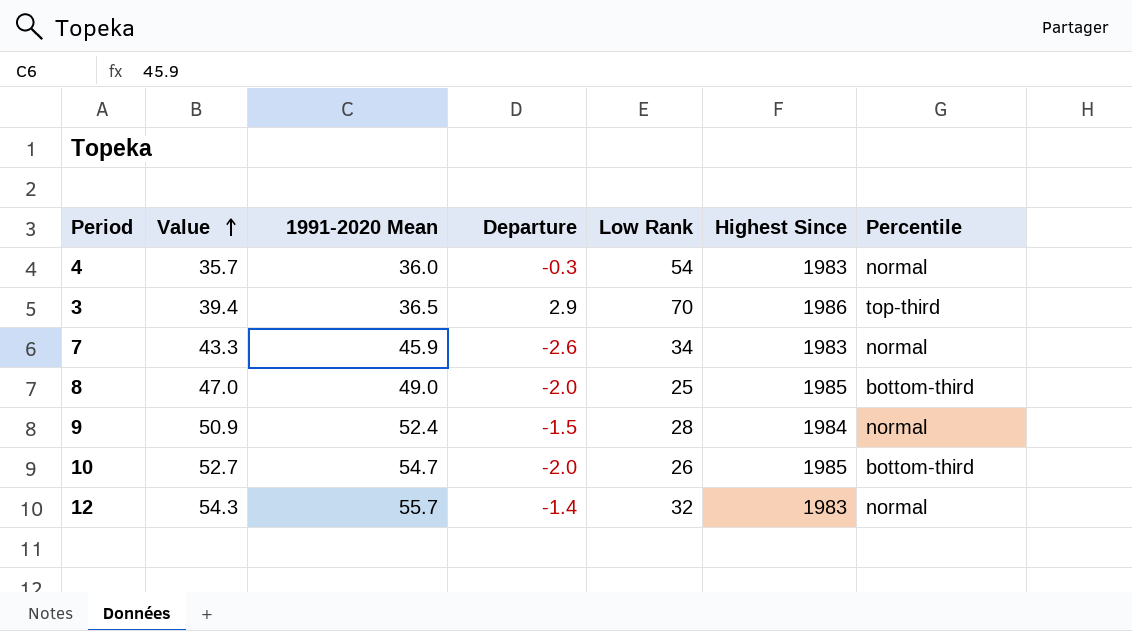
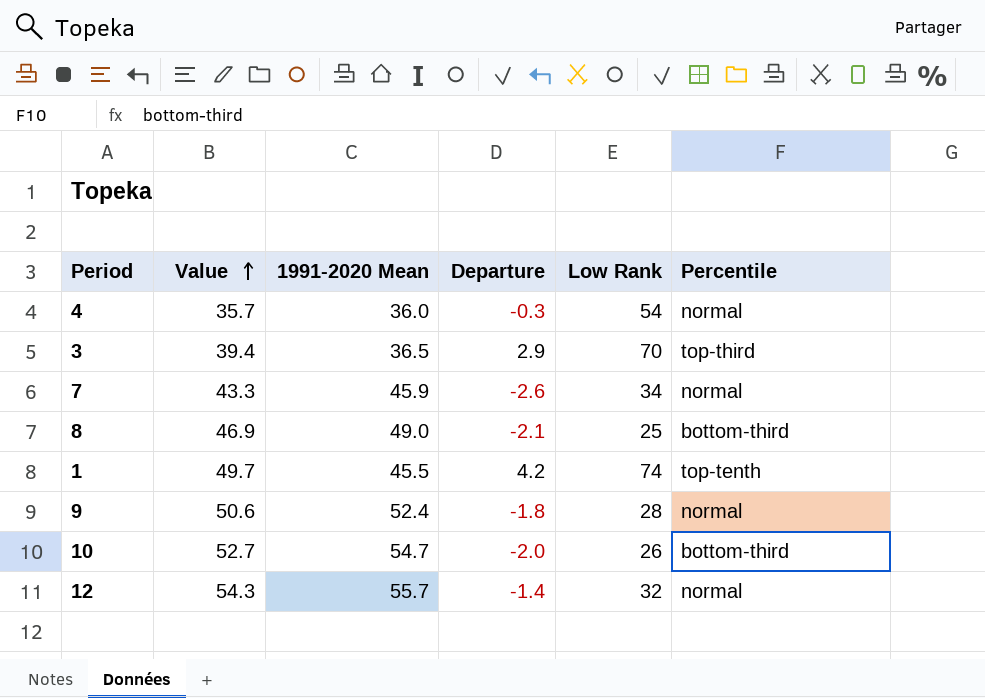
column Highest Since | position: 6 -> none
8 | Value: 47.0 -> 46.9
8 | Departure: -2.0 -> -2.1
row 1: none -> 49.7 | 45.5 | 4.2 | 74 | top-tenth
9 | Value: 50.9 -> 50.6
9 | Departure: -1.5 -> -1.8

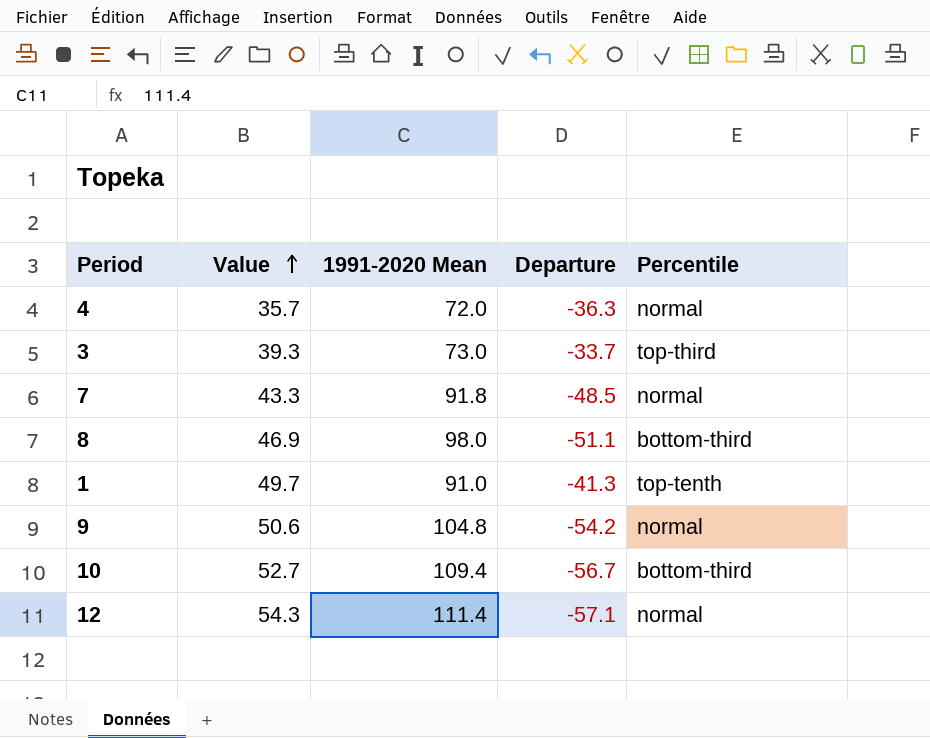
column Low Rank | position: 5 -> none
4 | 1991-2020 Mean: 36.0 -> 72.0
4 | Departure: -0.3 -> -36.3
3 | Value: 39.4 -> 39.3
3 | 1991-2020 Mean: 36.5 -> 73.0
3 | Departure: 2.9 -> -33.7
7 | 1991-2020 Mean: 45.9 -> 91.8
7 | Departure: -2.6 -> -48.5
8 | 1991-2020 Mean: 49.0 -> 98.0
8 | Departure: -2.1 -> -51.1
1 | 1991-2020 Mean: 45.5 -> 91.0
1 | Departure: 4.2 -> -41.3
9 | 1991-2020 Mean: 52.4 -> 104.8
9 | Departure: -1.8 -> -54.2
10 | 1991-2020 Mean: 54.7 -> 109.4
10 | Departure: -2.0 -> -56.7
12 | 1991-2020 Mean: 55.7 -> 111.4
12 | Departure: -1.4 -> -57.1

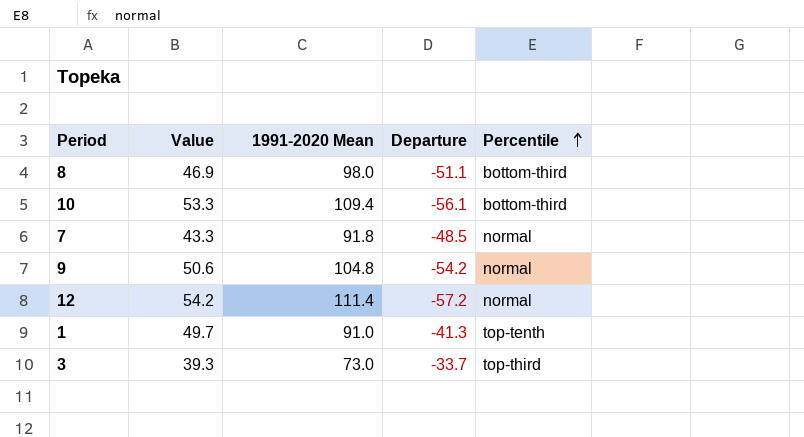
row order: Value ascending -> Percentile ascending
row 4: 35.7 | 72.0 | -36.3 | normal -> none
10 | Value: 52.7 -> 53.3
10 | Departure: -56.7 -> -56.1
12 | Value: 54.3 -> 54.2
12 | Departure: -57.1 -> -57.2

